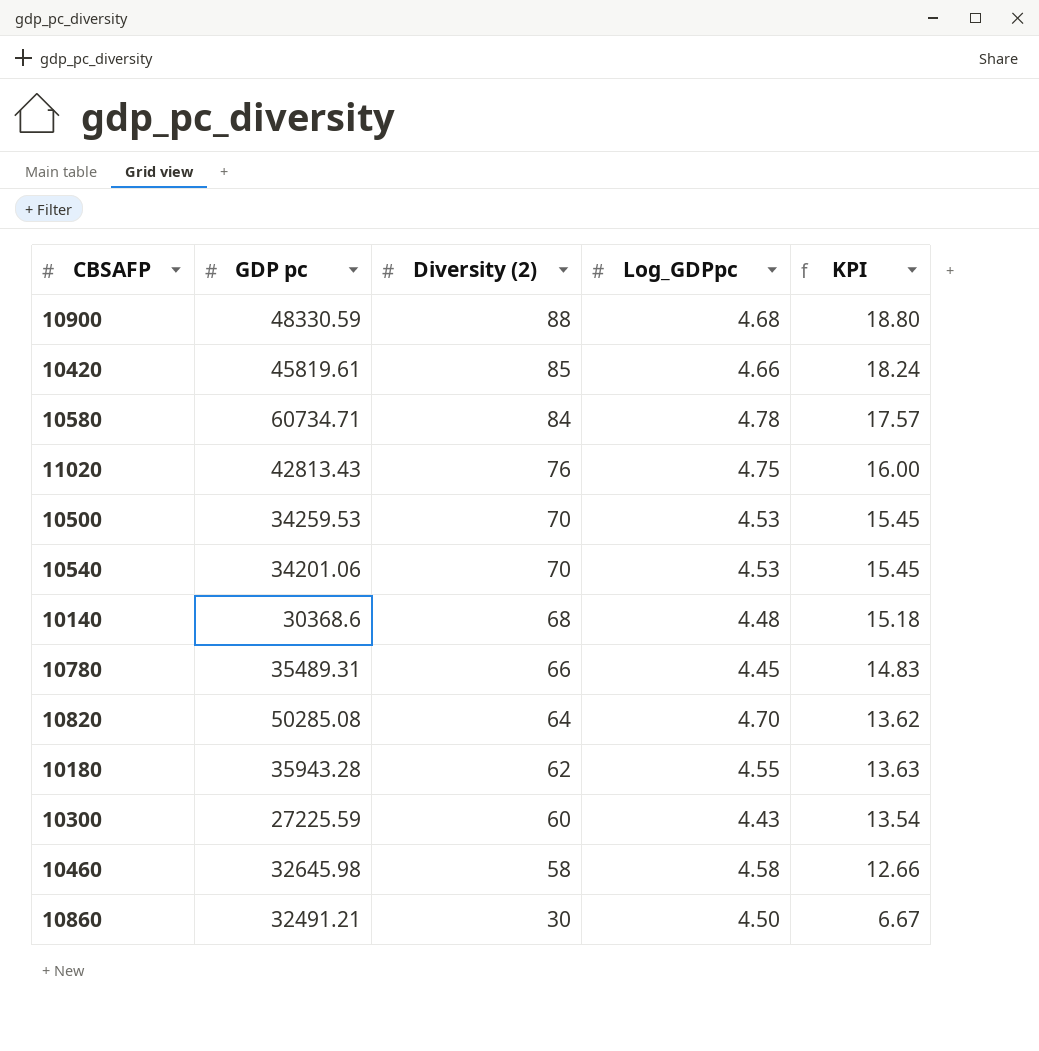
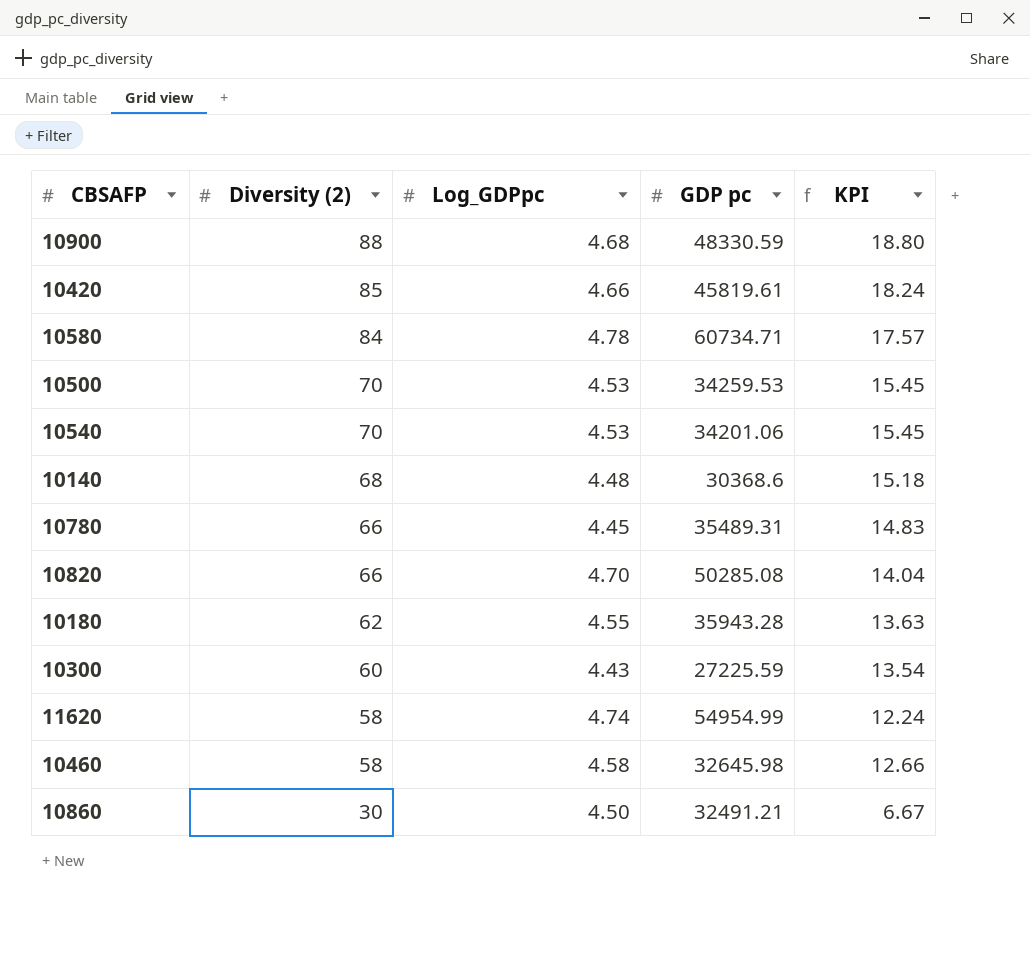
column GDP pc | position: 2 -> 4
row 11020: 42813.43 | 76 | 4.75 | 16.00 -> none
10820 | Diversity (2): 64 -> 66
10820 | KPI: 13.62 -> 14.04
row 11620: none -> 58 | 4.74 | 54954.99 | 12.24

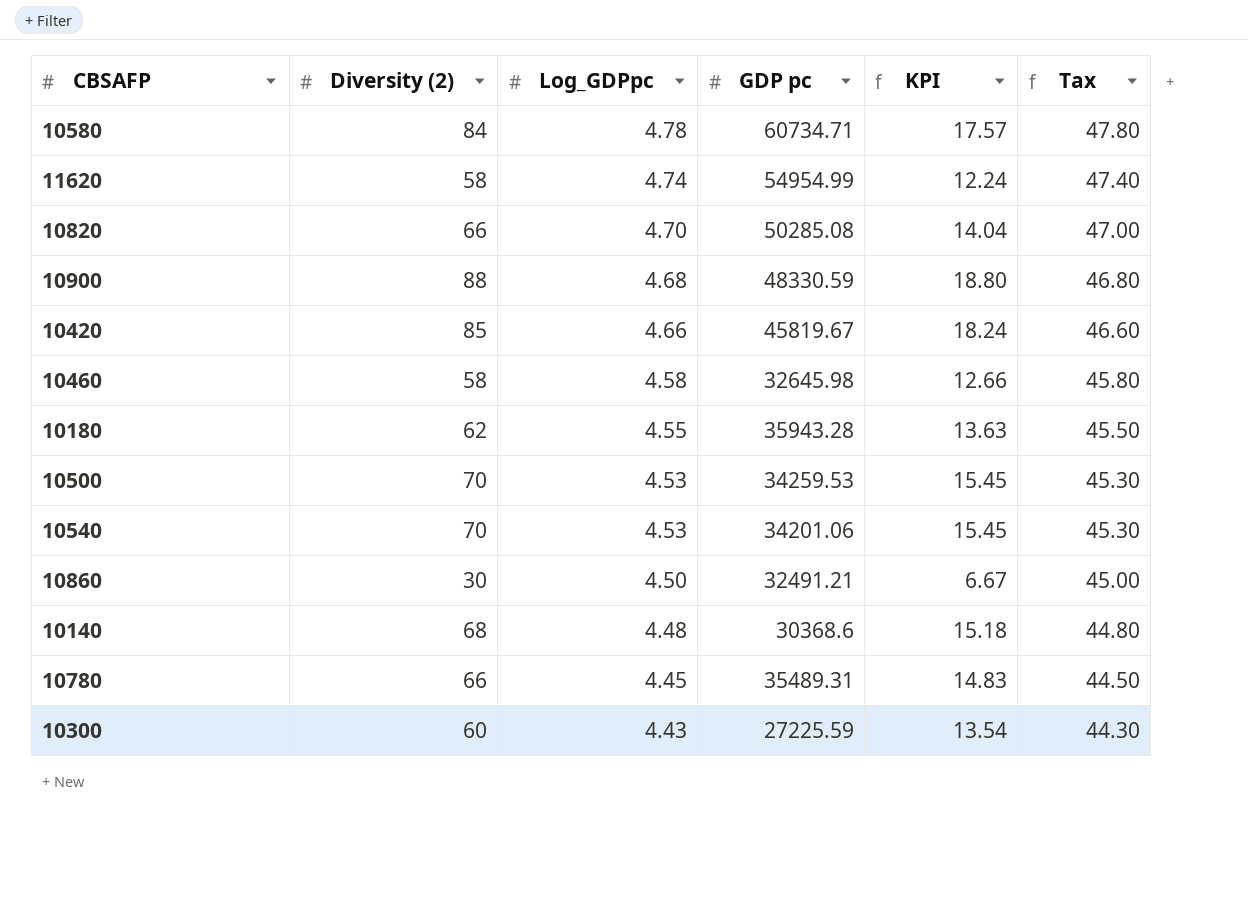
row order: Diversity (2) descending -> Log_GDPpc descending
column Tax | formula: none -> [Log_GDPpc] * 10
10420 | GDP pc: 45819.61 -> 45819.67

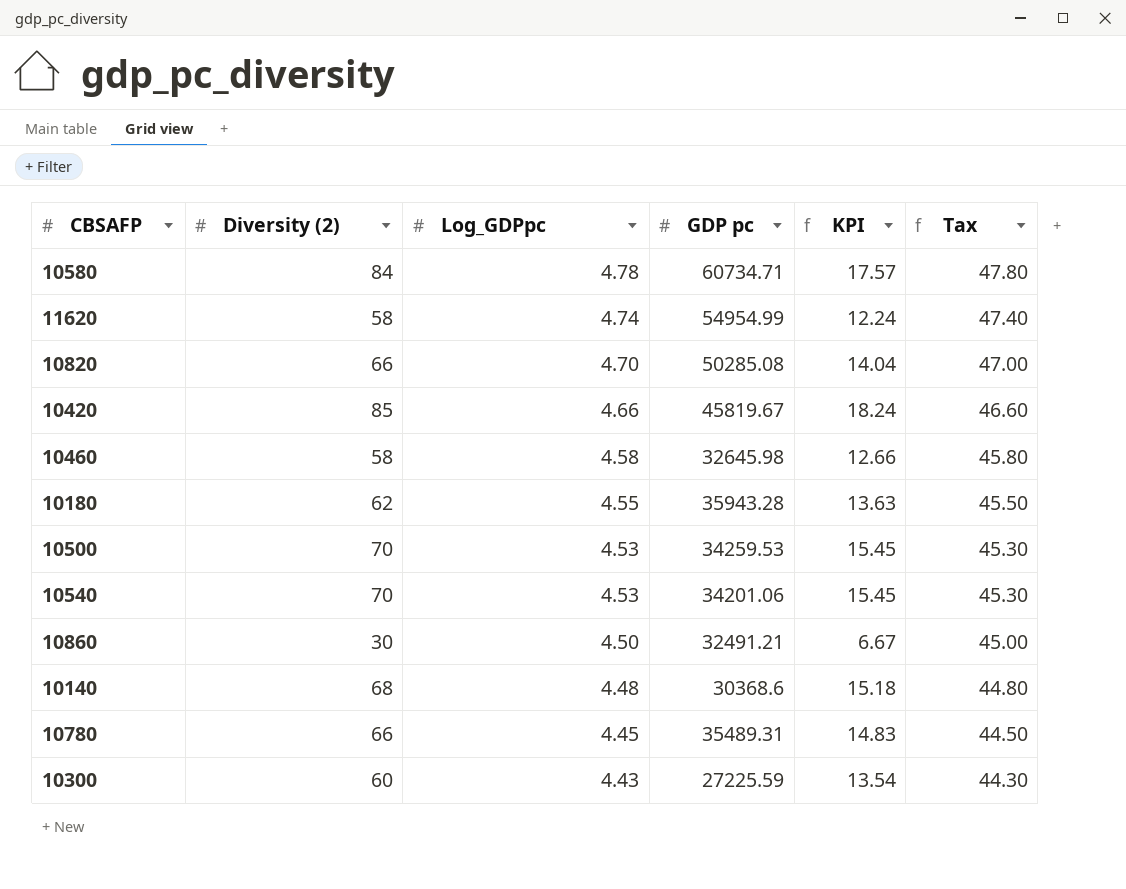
row 10900: 88 | 4.68 | 48330.59 | 18.80 | 46.80 -> none

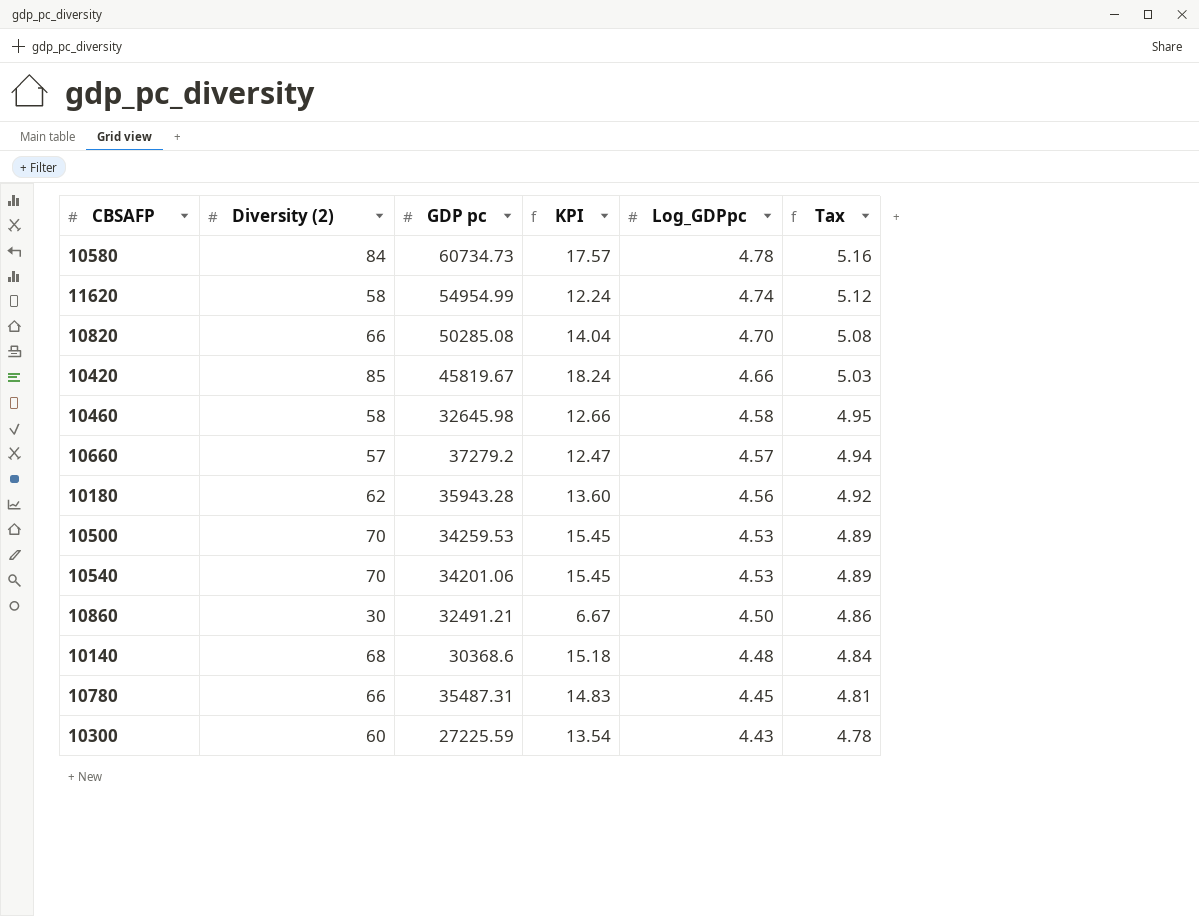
column Log_GDPpc | position: 3 -> 5
column Tax | formula: [Log_GDPpc] * 10 -> [Log_GDPpc] * 1.08
10580 | GDP pc: 60734.71 -> 60734.73
row 10660: none -> 57 | 37279.2 | 12.47 | 4.57 | 4.94
10180 | KPI: 13.63 -> 13.60
10180 | Log_GDPpc: 4.55 -> 4.56
10780 | GDP pc: 35489.31 -> 35487.31

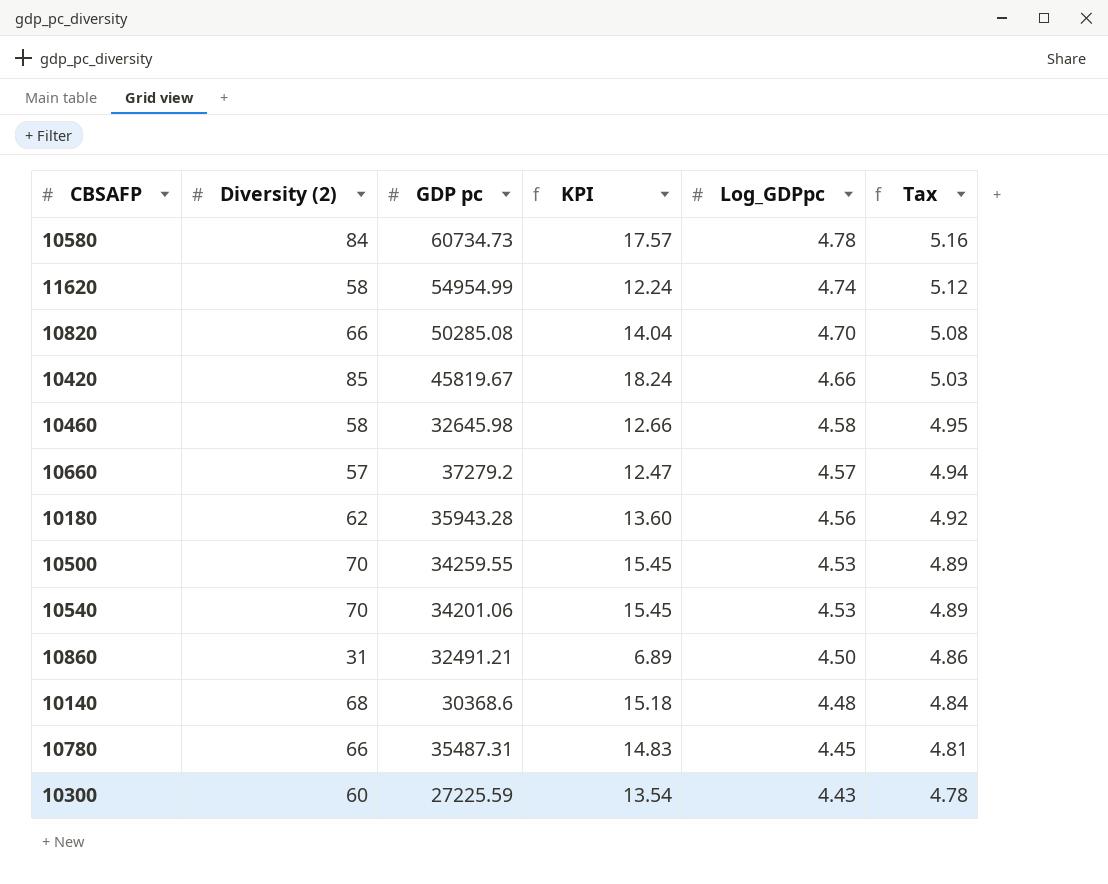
10500 | GDP pc: 34259.53 -> 34259.55
10860 | Diversity (2): 30 -> 31
10860 | KPI: 6.67 -> 6.89

